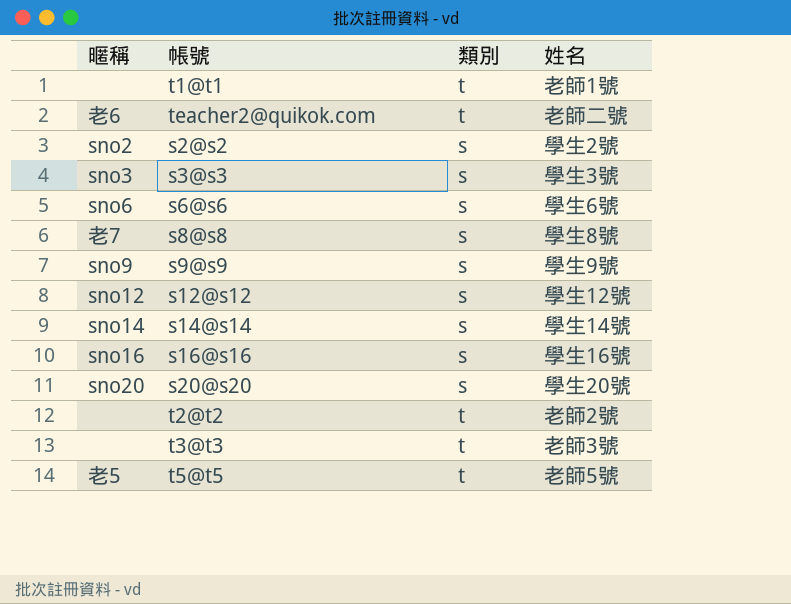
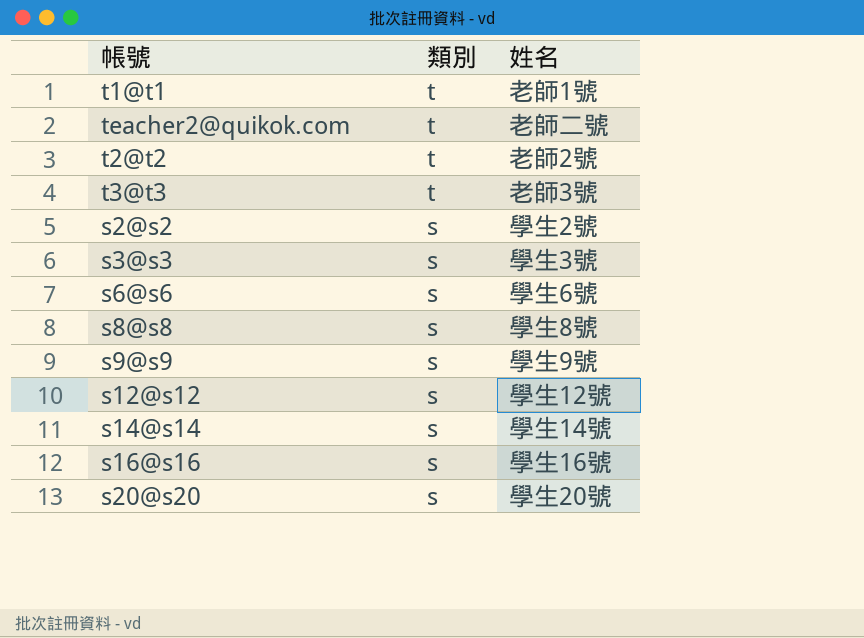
row order: none -> 類別 descending
column 暱稱 | position: 1 -> none
row t5@t5: 老5 | t | 老師5號 -> none

